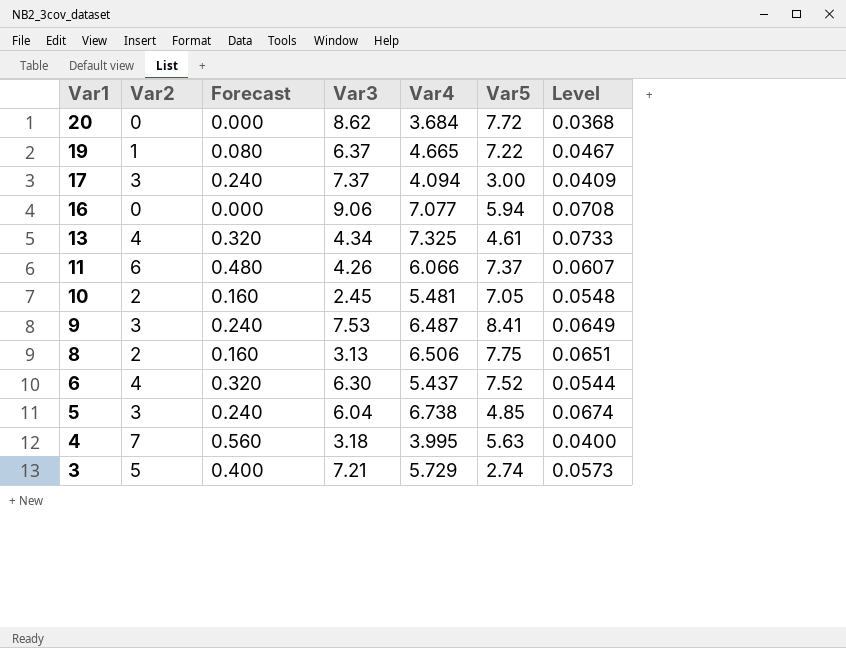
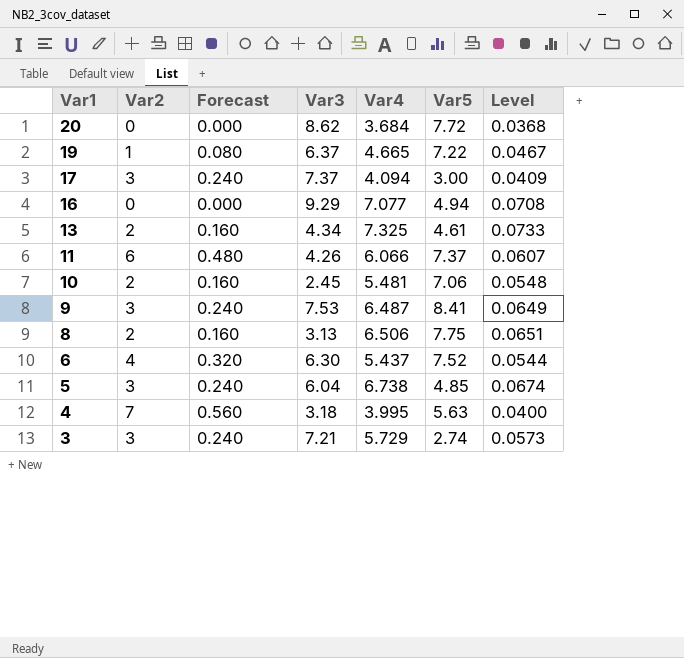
16 | Var3: 9.06 -> 9.29
16 | Var5: 5.94 -> 4.94
13 | Var2: 4 -> 2
13 | Forecast: 0.320 -> 0.160
10 | Var5: 7.05 -> 7.06
3 | Var2: 5 -> 3
3 | Forecast: 0.400 -> 0.240

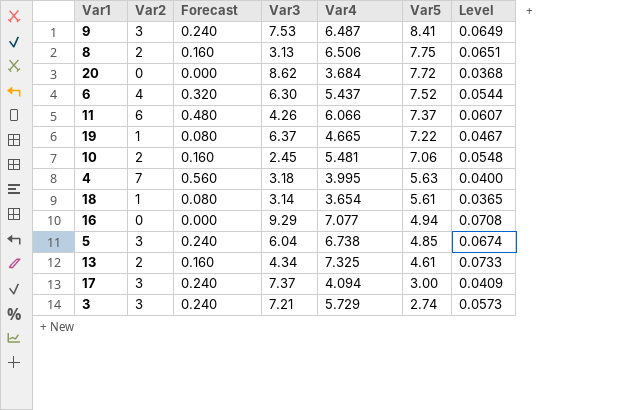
row order: Var1 descending -> Var5 descending
row 18: none -> 1 | 0.080 | 3.14 | 3.654 | 5.61 | 0.0365

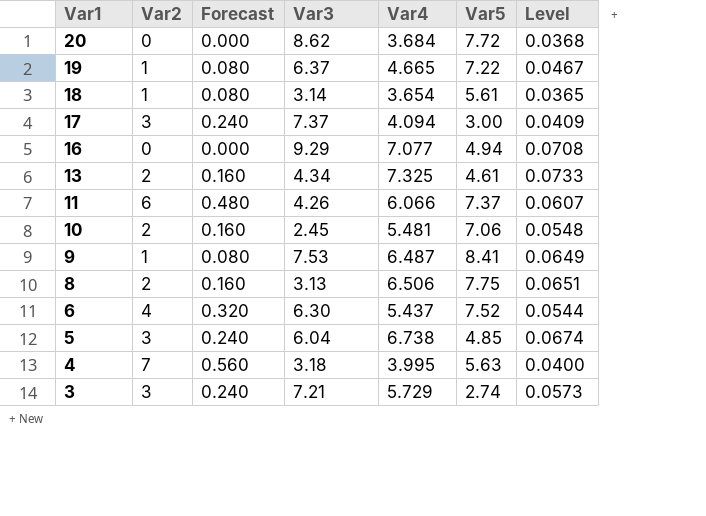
row order: Var5 descending -> Var1 descending
9 | Var2: 3 -> 1
9 | Forecast: 0.240 -> 0.080

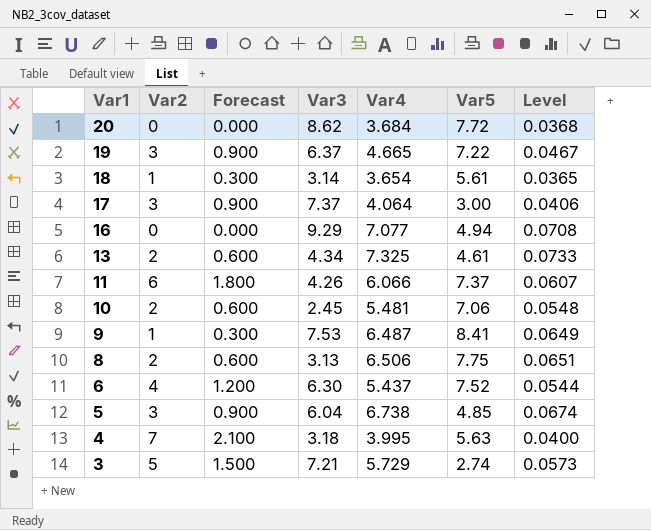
column Forecast | formula: [Var2] * 0.08 -> [Var2] * 0.3
19 | Var2: 1 -> 3
17 | Var4: 4.094 -> 4.064
17 | Level: 0.0409 -> 0.0406
3 | Var2: 3 -> 5

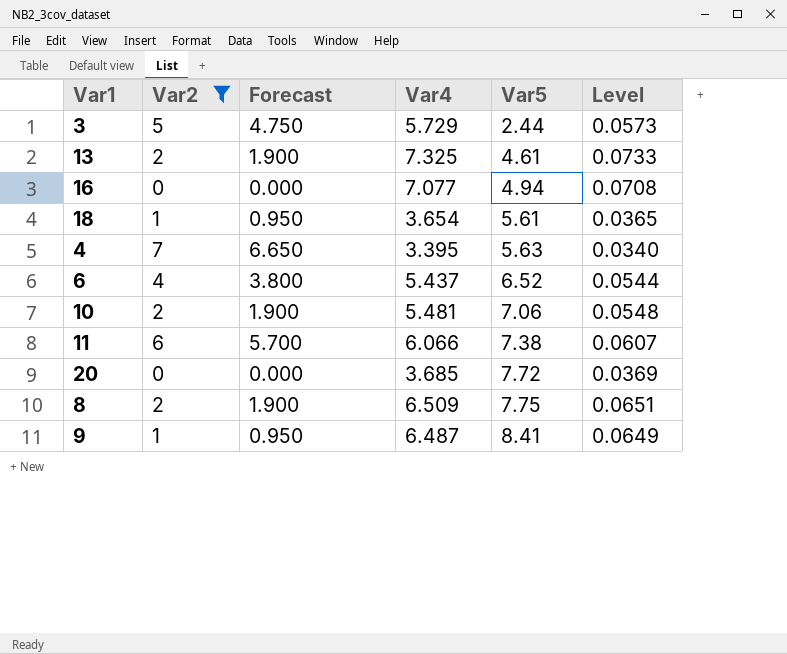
filter: none -> Var2 != 3
row order: Var1 descending -> Var5 ascending
column Var3 | position: 4 -> none
column Forecast | formula: [Var2] * 0.3 -> [Var2] * 0.95
3 | Var5: 2.74 -> 2.44
4 | Var4: 3.995 -> 3.395
4 | Level: 0.0400 -> 0.0340
6 | Var5: 7.52 -> 6.52
11 | Var5: 7.37 -> 7.38
20 | Var4: 3.684 -> 3.685
20 | Level: 0.0368 -> 0.0369
8 | Var4: 6.506 -> 6.509

